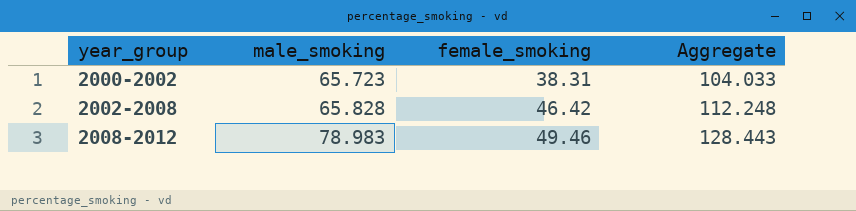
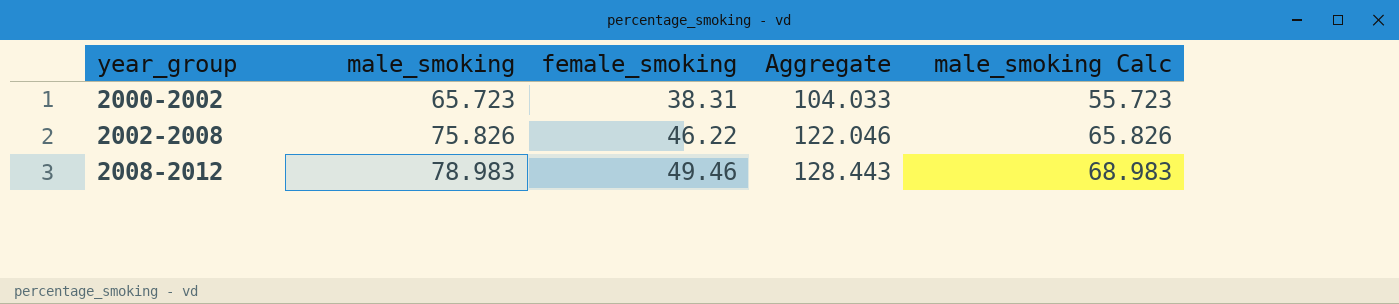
column male_smoking Calc | formula: none -> [male_smoking] - 10
2002-2008 | male_smoking: 65.828 -> 75.826
2002-2008 | female_smoking: 46.42 -> 46.22
2002-2008 | Aggregate: 112.248 -> 122.046

